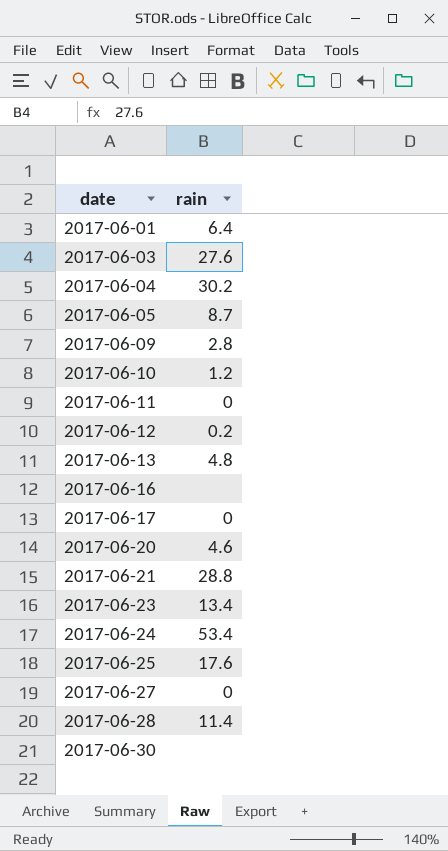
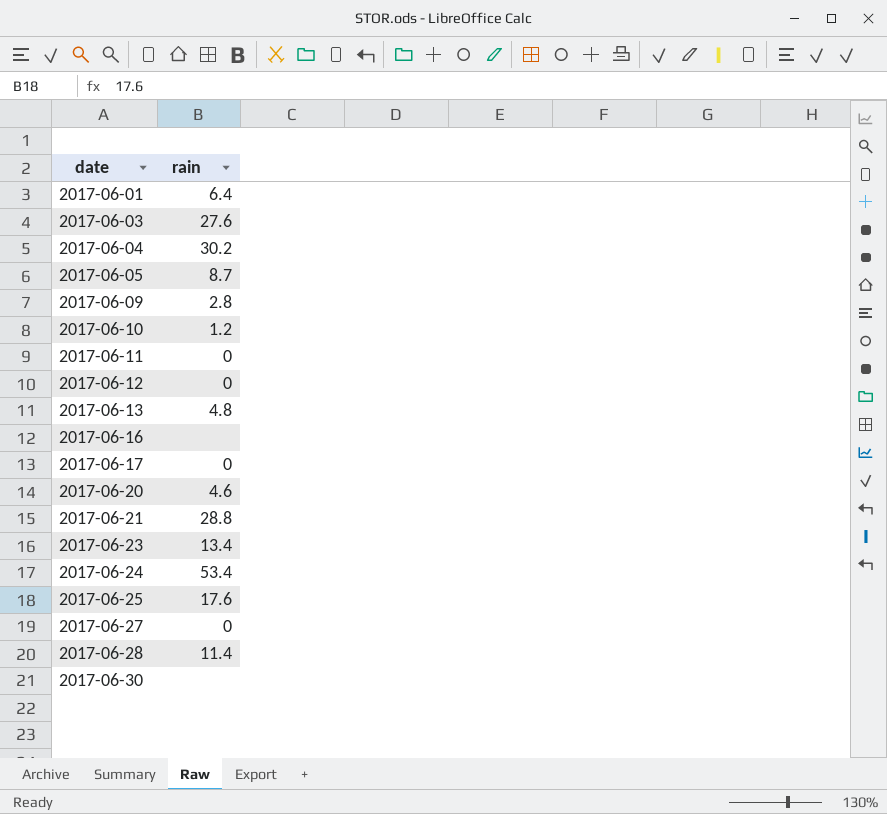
2017-06-12 | rain: 0.2 -> 0

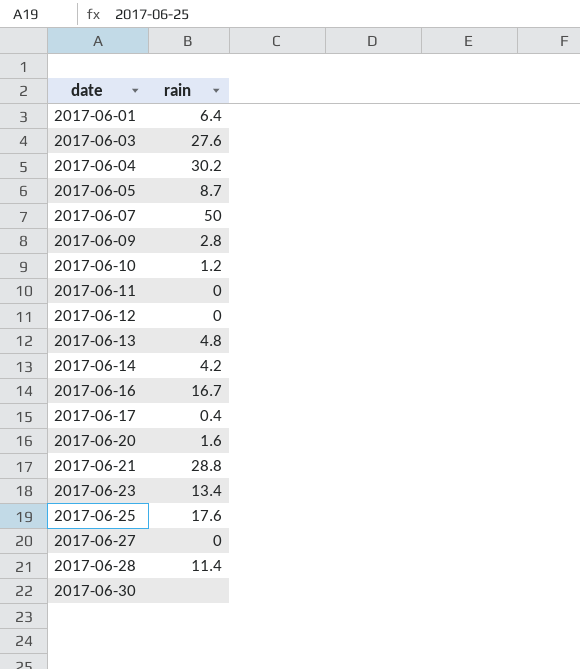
row 2017-06-24: 53.4 -> none
row 2017-06-07: none -> 50
row 2017-06-14: none -> 4.2
2017-06-16 | rain: none -> 16.7
2017-06-17 | rain: 0 -> 0.4
2017-06-20 | rain: 4.6 -> 1.6

